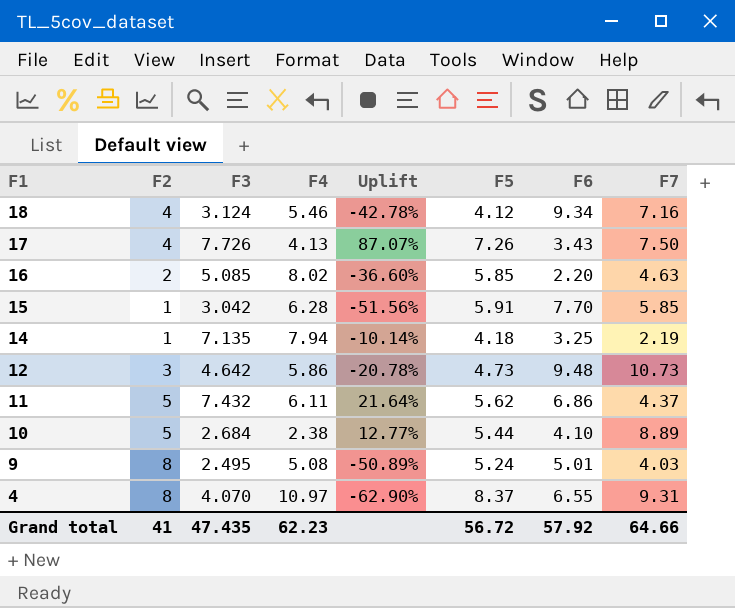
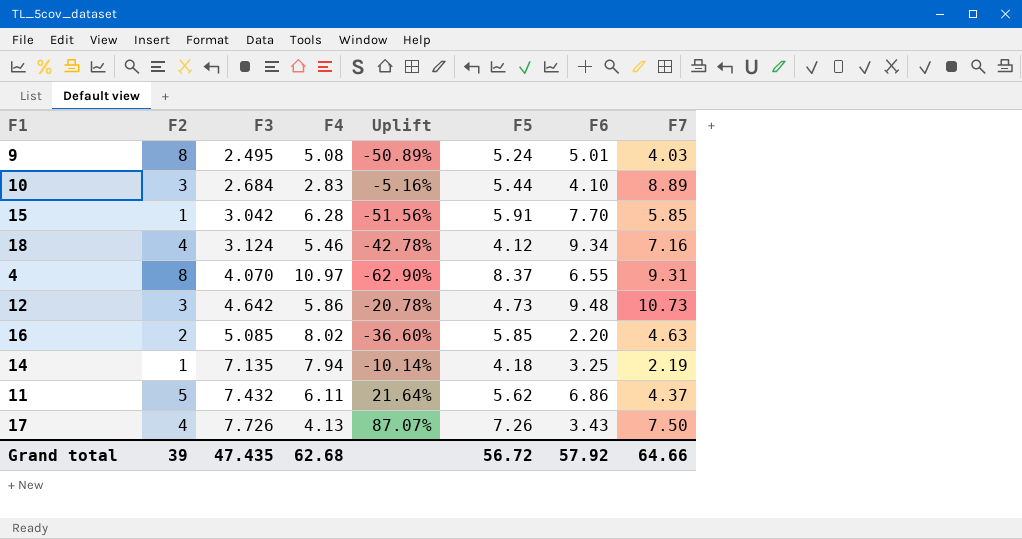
row order: F1 descending -> F3 ascending
10 | F2: 5 -> 3
10 | F4: 2.38 -> 2.83
10 | Uplift: 12.77% -> -5.16%
Grand total | F2: 41 -> 39
Grand total | F4: 62.23 -> 62.68

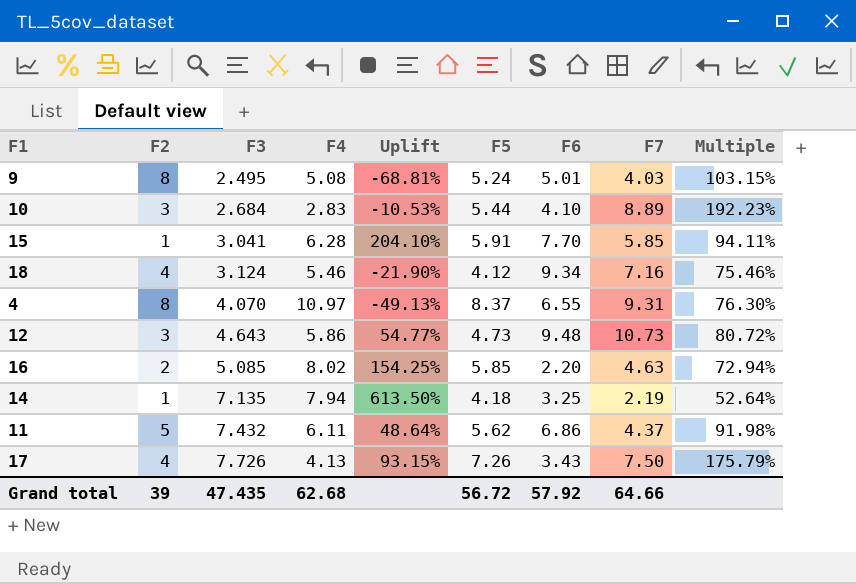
column Uplift | formula: ([F3] - [F4]) / [F4] -> ([F3] - [F2]) / [F2]
column Multiple | formula: none -> [F5] / [F4]
15 | F3: 3.042 -> 3.041
12 | F3: 4.642 -> 4.643

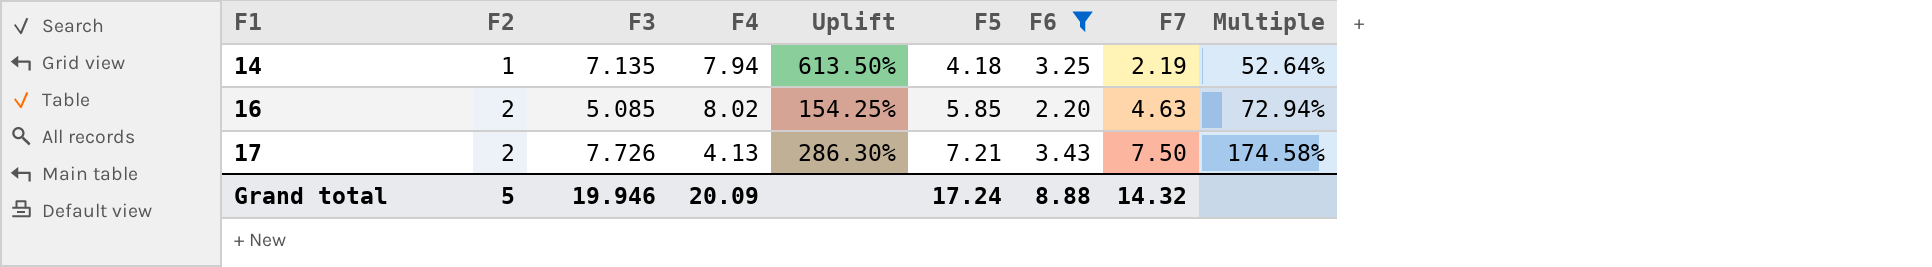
filter: none -> F6 <= 3.43
row order: F3 ascending -> F1 ascending
17 | F2: 4 -> 2
17 | Uplift: 93.15% -> 286.30%
17 | F5: 7.26 -> 7.21
17 | Multiple: 175.79% -> 174.58%
Grand total | F2: 39 -> 5
Grand total | F3: 47.435 -> 19.946
Grand total | F4: 62.68 -> 20.09
Grand total | F5: 56.72 -> 17.24
Grand total | F6: 57.92 -> 8.88
Grand total | F7: 64.66 -> 14.32

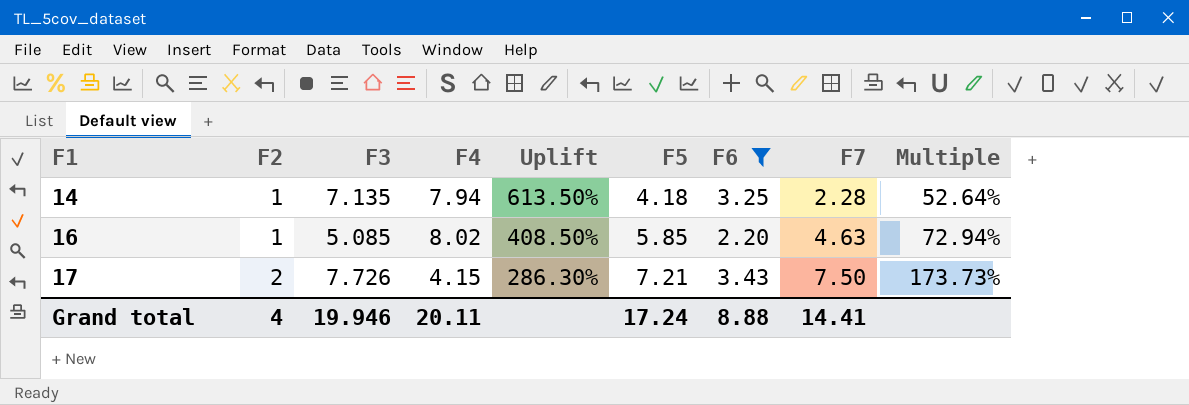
14 | F7: 2.19 -> 2.28
16 | F2: 2 -> 1
16 | Uplift: 154.25% -> 408.50%
17 | F4: 4.13 -> 4.15
17 | Multiple: 174.58% -> 173.73%
Grand total | F2: 5 -> 4
Grand total | F4: 20.09 -> 20.11
Grand total | F7: 14.32 -> 14.41

